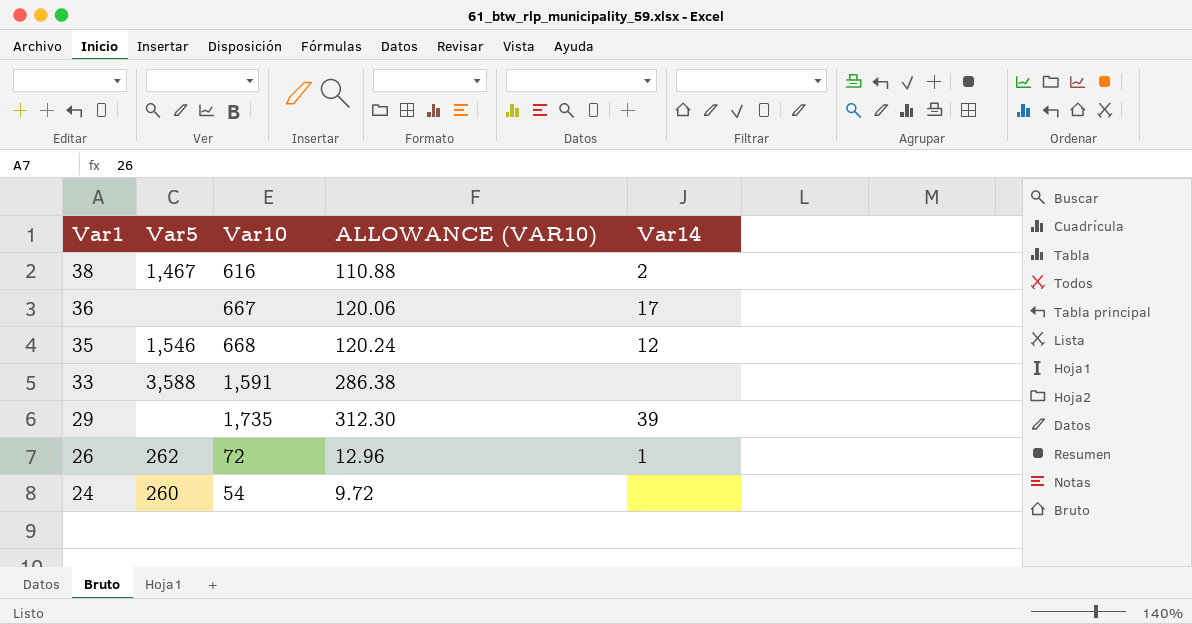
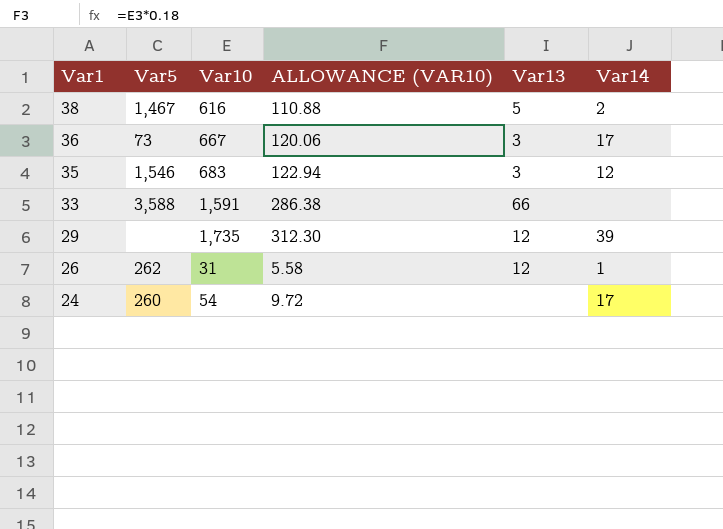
column Var13 | position: none -> 5
36 | Var5: none -> 73
35 | Var10: 668 -> 683
35 | ALLOWANCE (VAR10): 120.24 -> 122.94
26 | Var10: 72 -> 31
26 | ALLOWANCE (VAR10): 12.96 -> 5.58
24 | Var14: none -> 17

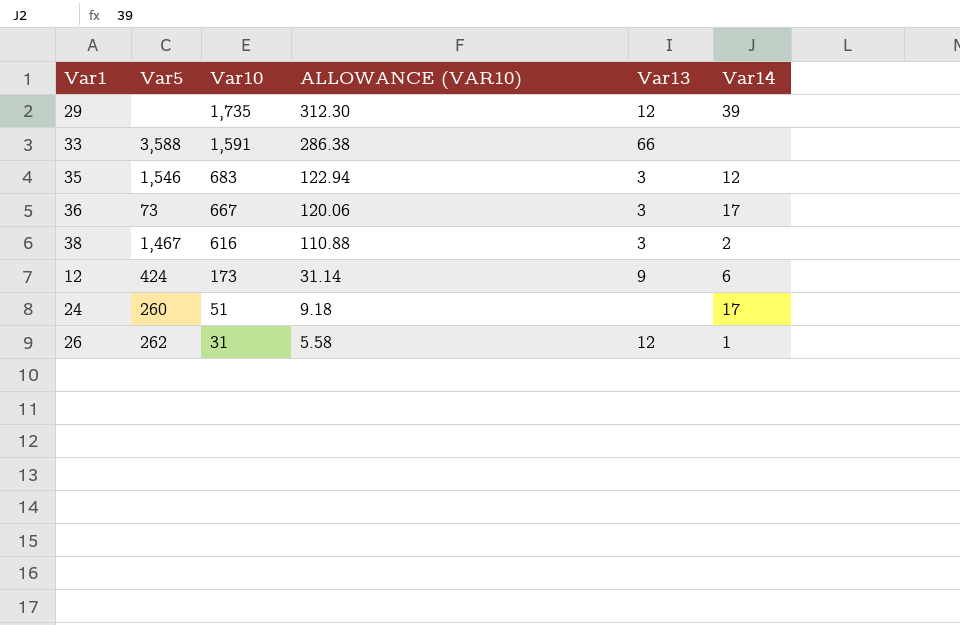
row order: Var1 descending -> Var10 descending
38 | Var13: 5 -> 3
row 12: none -> 424 | 173 | 31.14 | 9 | 6
24 | Var10: 54 -> 51
24 | ALLOWANCE (VAR10): 9.72 -> 9.18

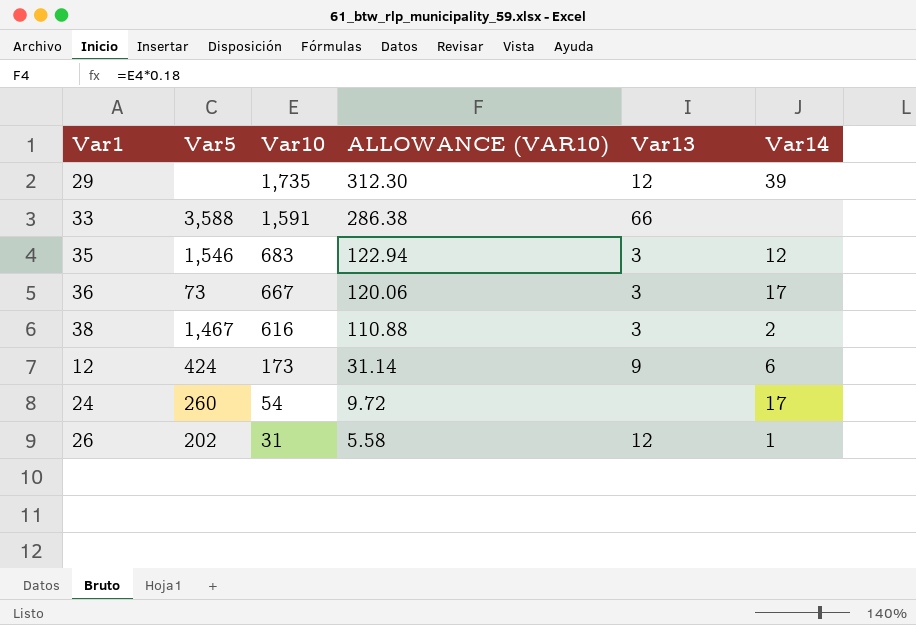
24 | Var10: 51 -> 54
24 | ALLOWANCE (VAR10): 9.18 -> 9.72
26 | Var5: 262 -> 202

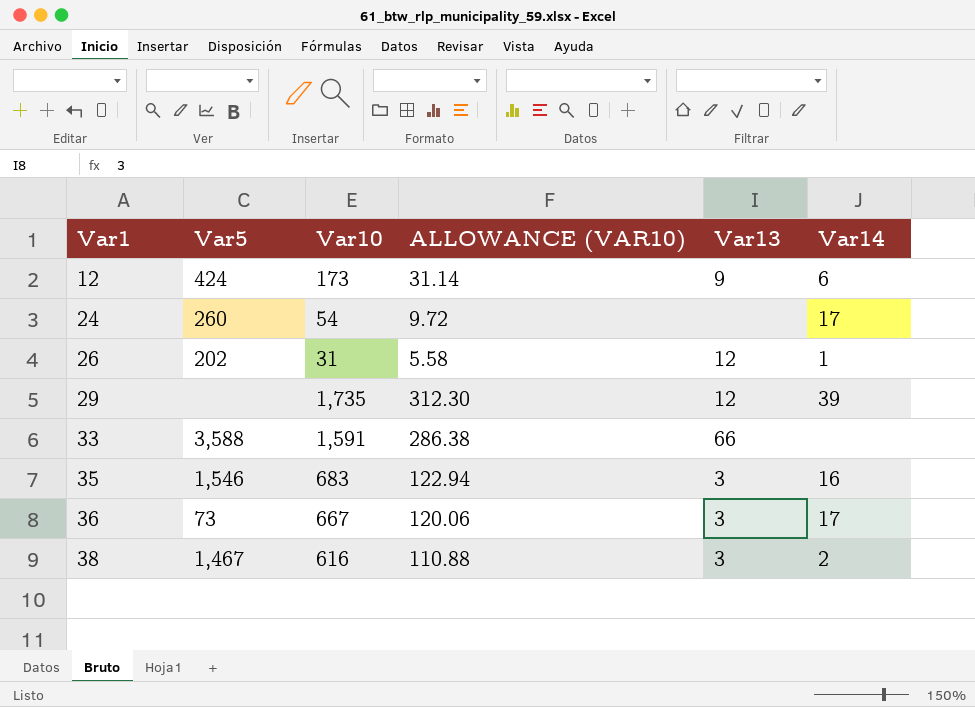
row order: Var10 descending -> Var1 ascending
35 | Var14: 12 -> 16

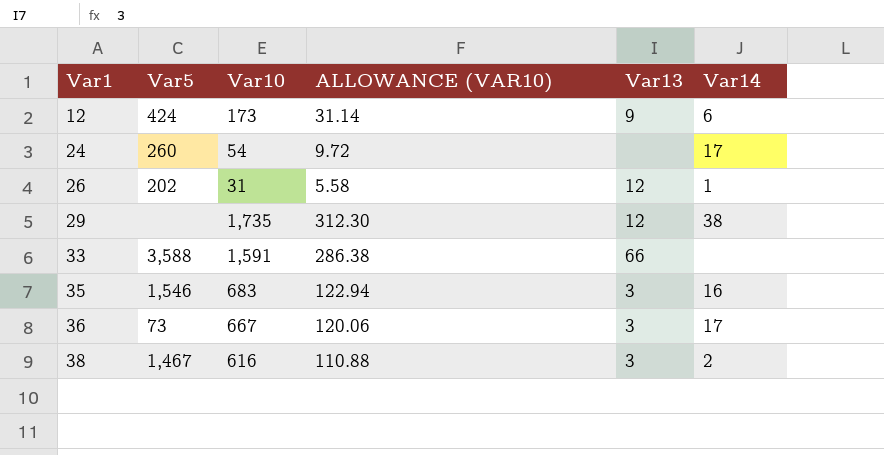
29 | Var14: 39 -> 38

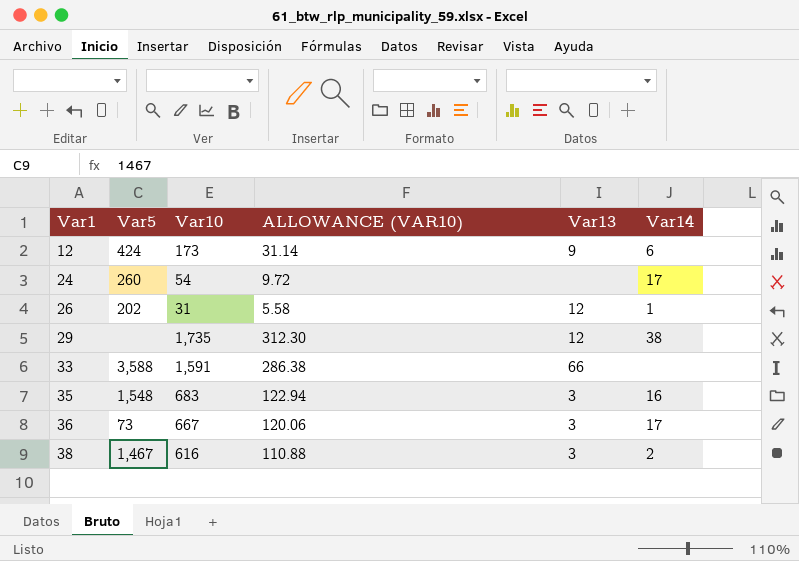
35 | Var5: 1,546 -> 1,548

